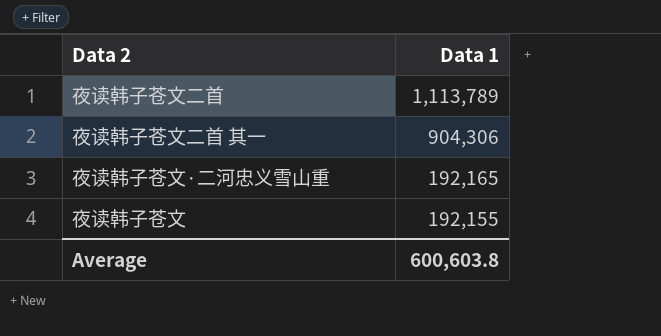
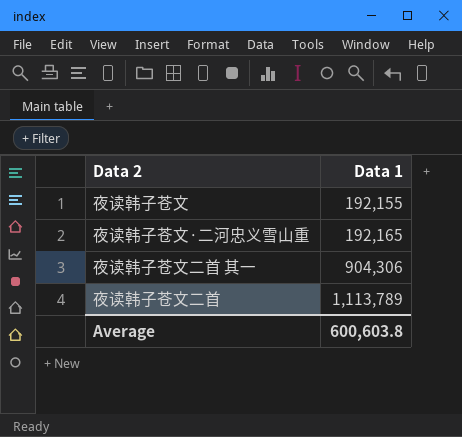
row order: Data 1 descending -> Data 1 ascending

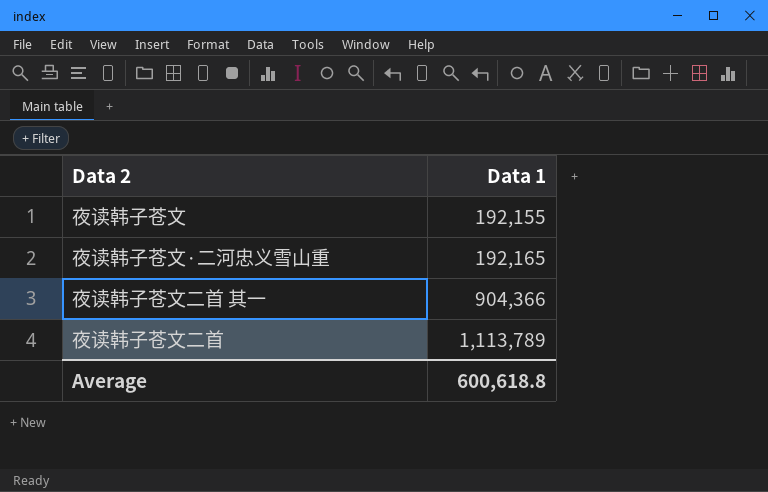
夜读韩子苍文二首 其一 | Data 1: 904,306 -> 904,366
Average | Data 1: 600,603.8 -> 600,618.8

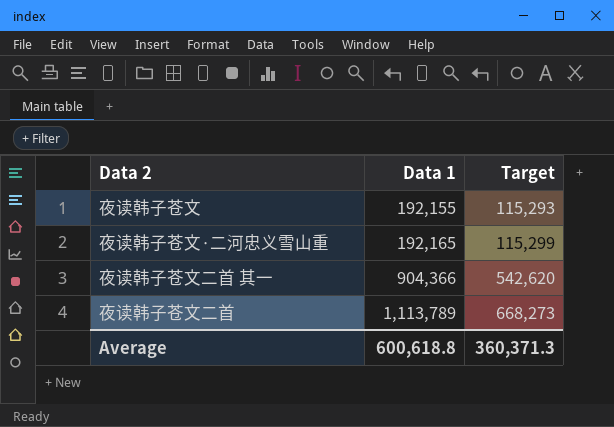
column Target | formula: none -> [Data 1] * 0.6

